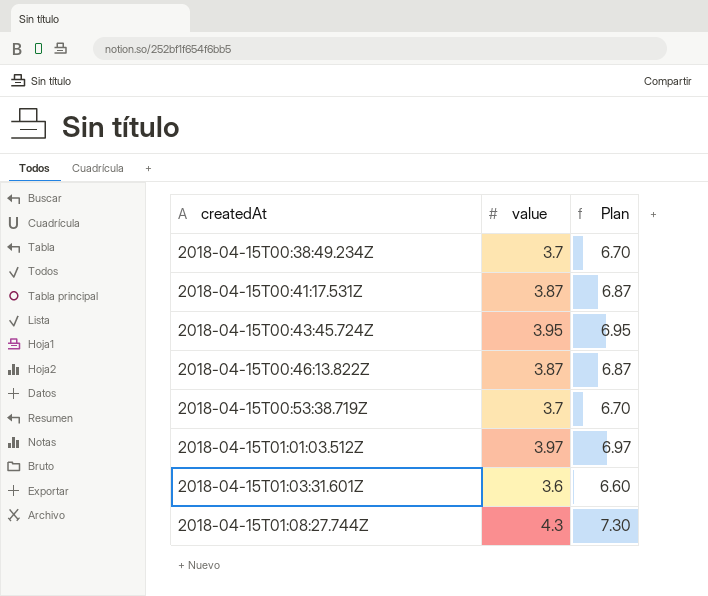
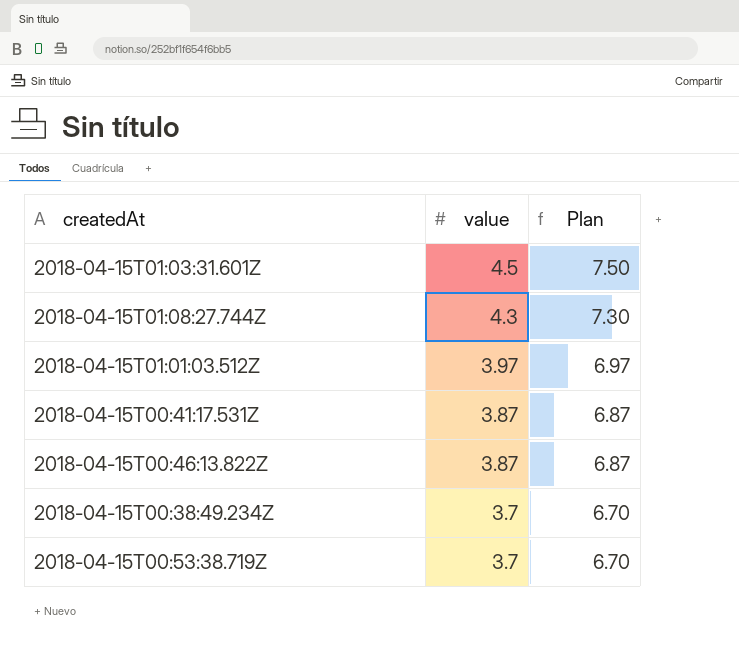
row order: createdAt ascending -> value descending
row 2018-04-15T00:43:45.724Z: 3.95 | 6.95 -> none
2018-04-15T01:03:31.601Z | value: 3.6 -> 4.5
2018-04-15T01:03:31.601Z | Plan: 6.60 -> 7.50

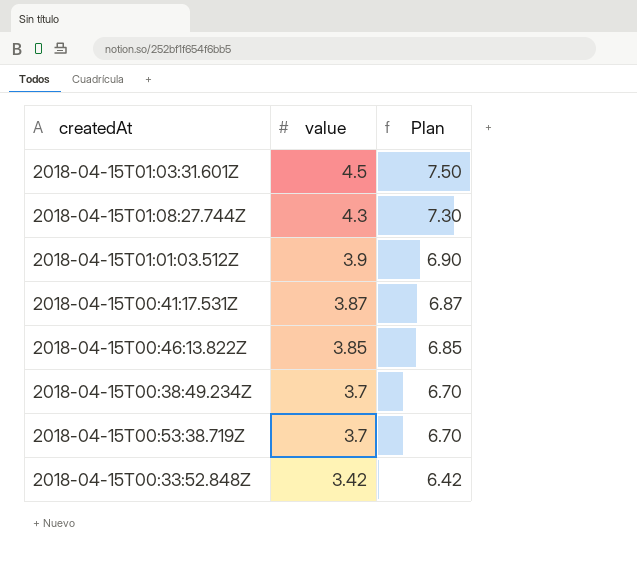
2018-04-15T01:01:03.512Z | value: 3.97 -> 3.9
2018-04-15T01:01:03.512Z | Plan: 6.97 -> 6.90
2018-04-15T00:46:13.822Z | value: 3.87 -> 3.85
2018-04-15T00:46:13.822Z | Plan: 6.87 -> 6.85
row 2018-04-15T00:33:52.848Z: none -> 3.42 | 6.42

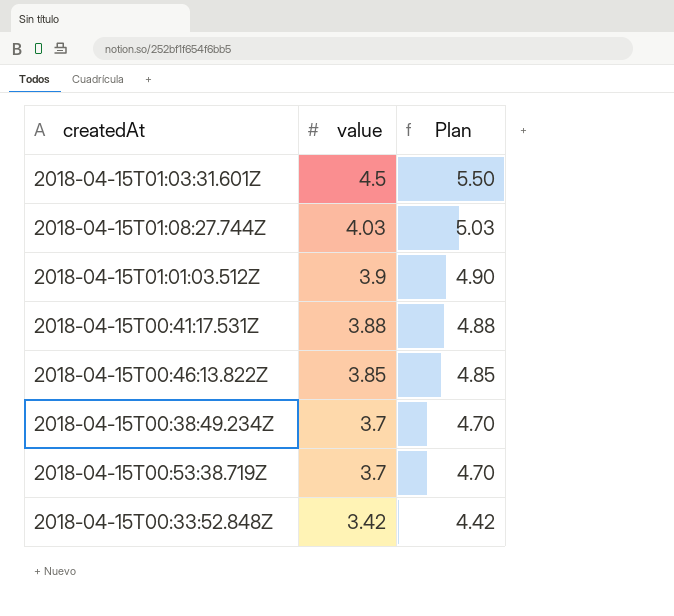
column Plan | formula: [value] + 3 -> [value] + 1
2018-04-15T01:08:27.744Z | value: 4.3 -> 4.03
2018-04-15T00:41:17.531Z | value: 3.87 -> 3.88

